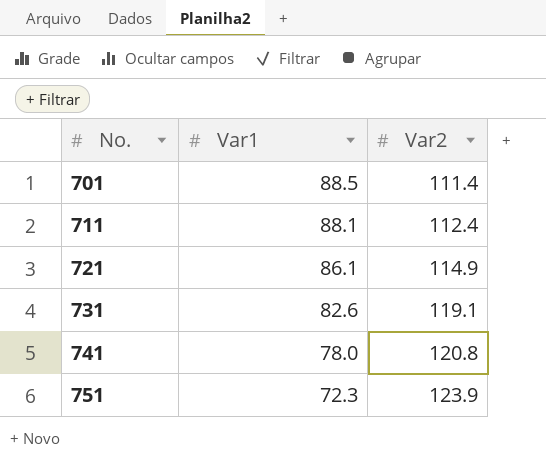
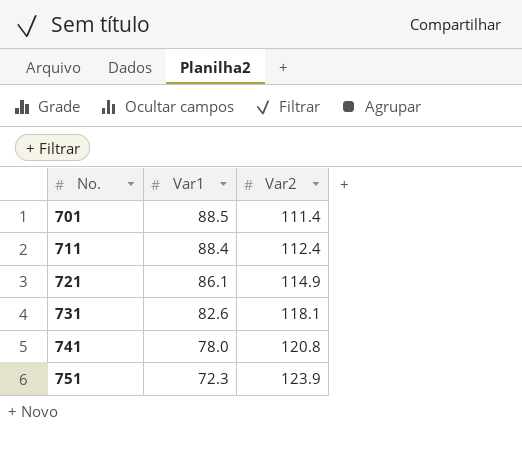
711 | Var1: 88.1 -> 88.4
731 | Var2: 119.1 -> 118.1

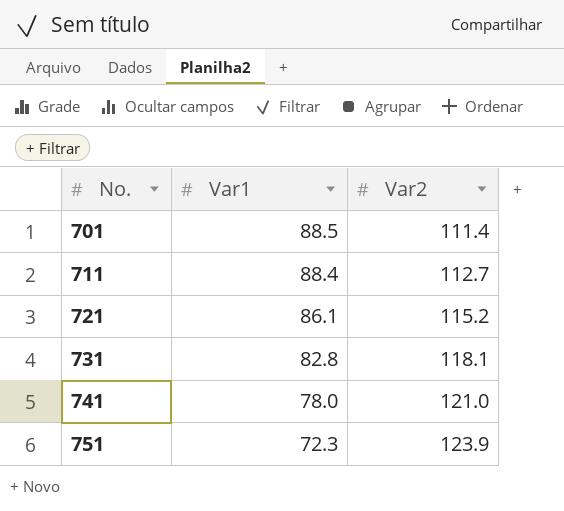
711 | Var2: 112.4 -> 112.7
721 | Var2: 114.9 -> 115.2
731 | Var1: 82.6 -> 82.8
741 | Var2: 120.8 -> 121.0

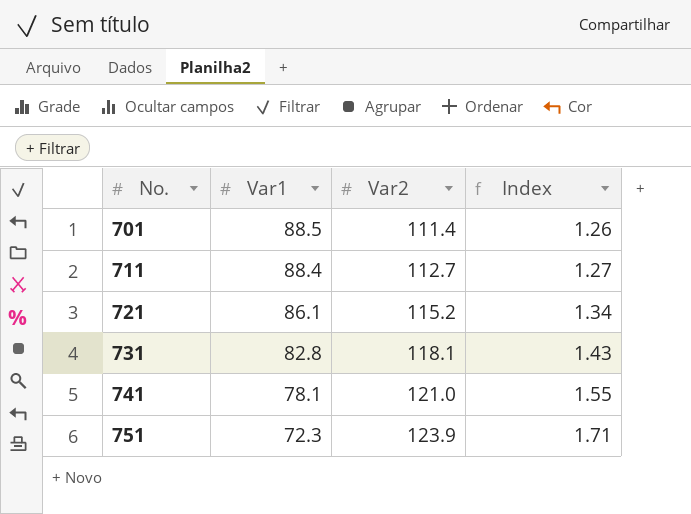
column Index | formula: none -> [Var2] / [Var1]
741 | Var1: 78.0 -> 78.1

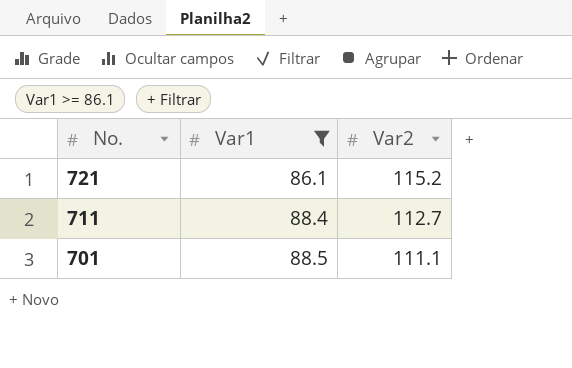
filter: none -> Var1 >= 86.1
row order: No. ascending -> No. descending
column Index | formula: [Var2] / [Var1] -> none
701 | Var2: 111.4 -> 111.1

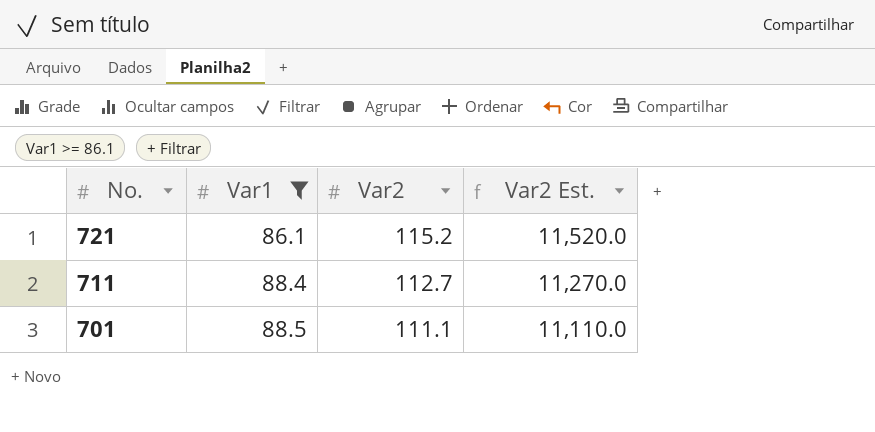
column Var2 Est. | formula: none -> [Var2] * 100

